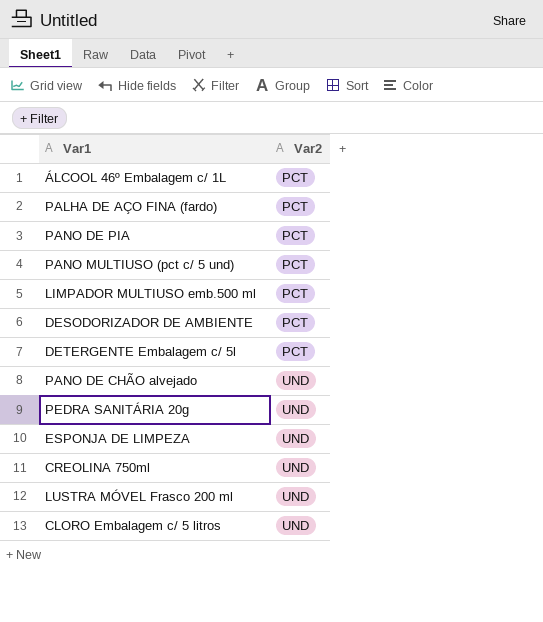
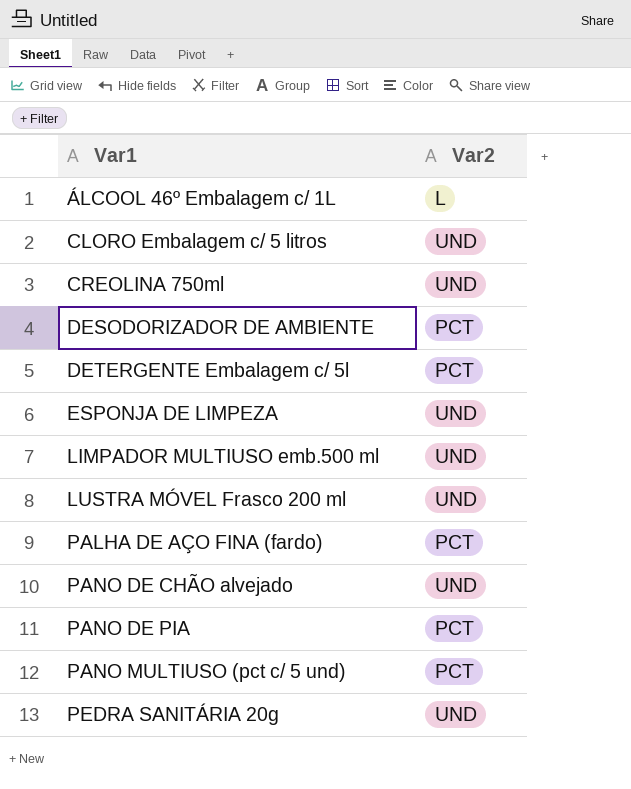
row order: Var2 ascending -> Var1 ascending
ÁLCOOL 46º Embalagem c/ 1L | Var2: PCT -> L
LIMPADOR MULTIUSO emb.500 ml | Var2: PCT -> UND

